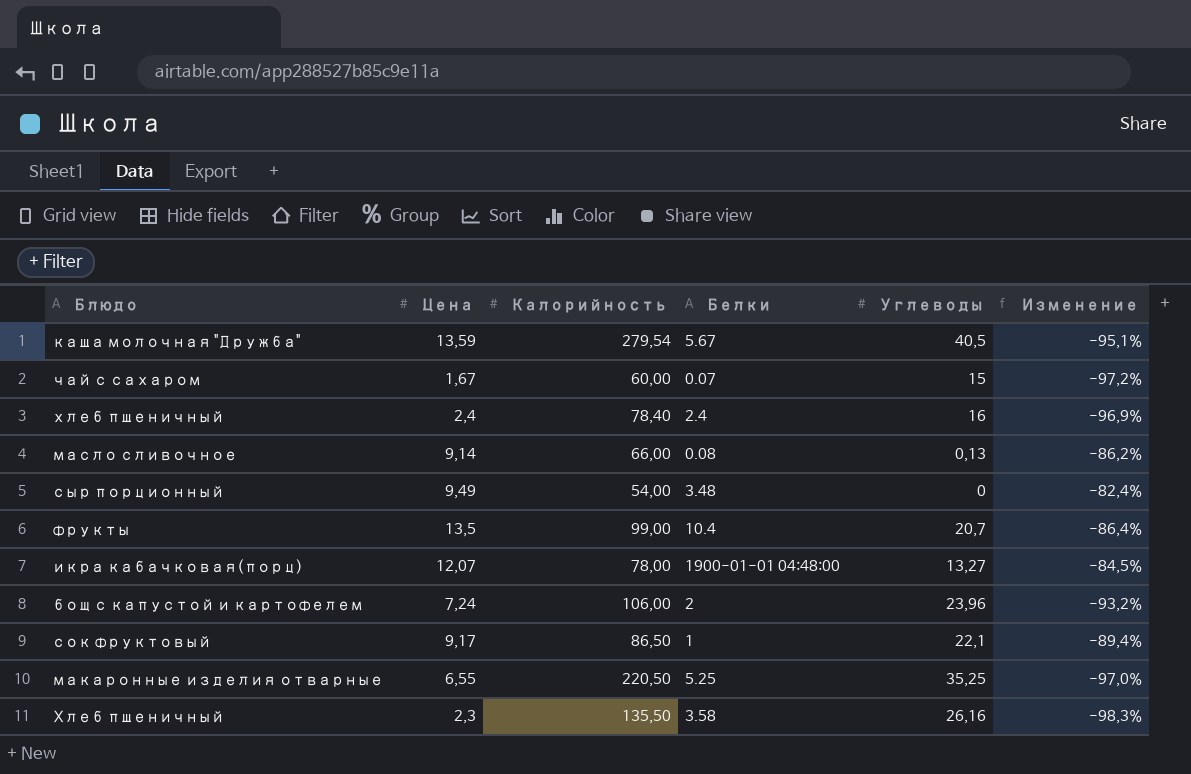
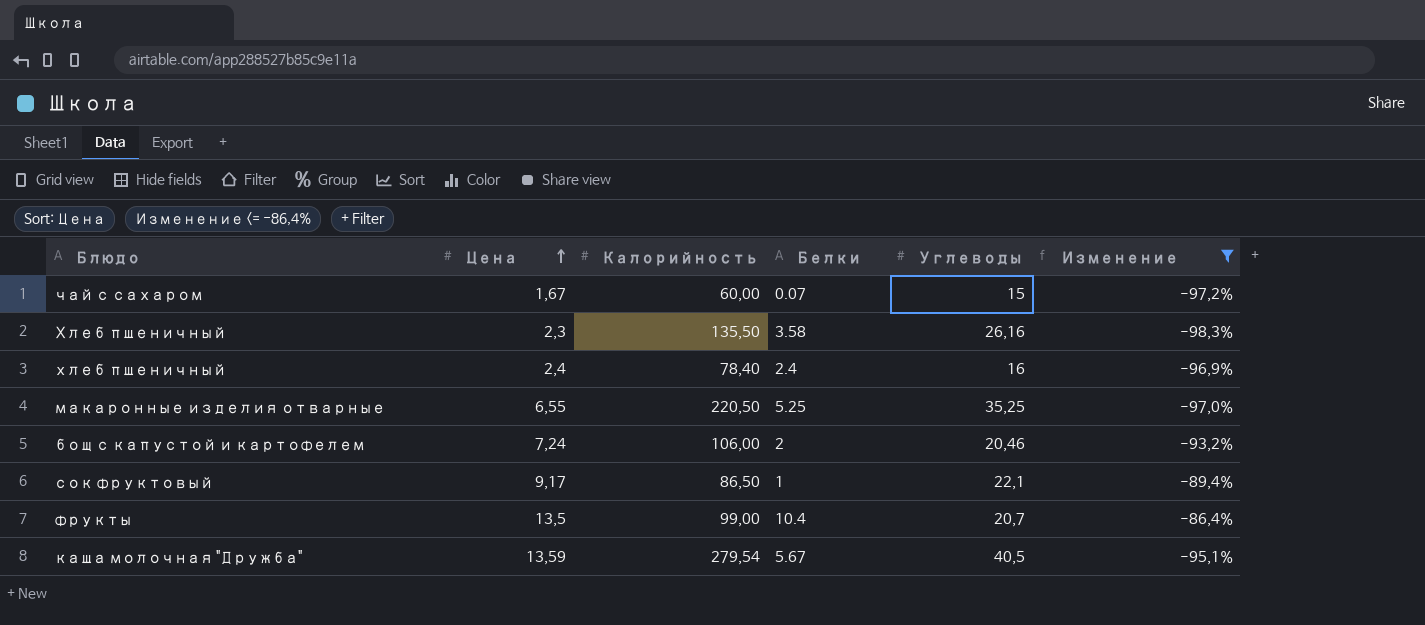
filter: none -> Изменение <= -86,4%
row order: none -> Цена ascending
бощ с капустой и картофелем | Углеводы: 23,96 -> 20,46

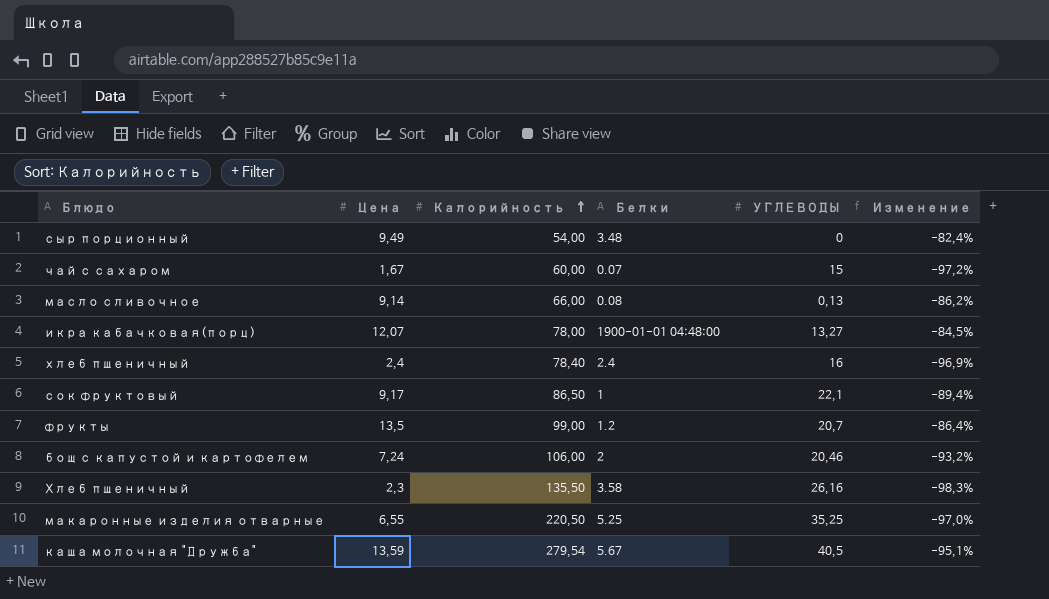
filter: Изменение <= -86,4% -> none
row order: Цена ascending -> Калорийность ascending
column name: Углеводы -> УГЛЕВОДЫ
фрукты | Белки: 10.4 -> 1.2

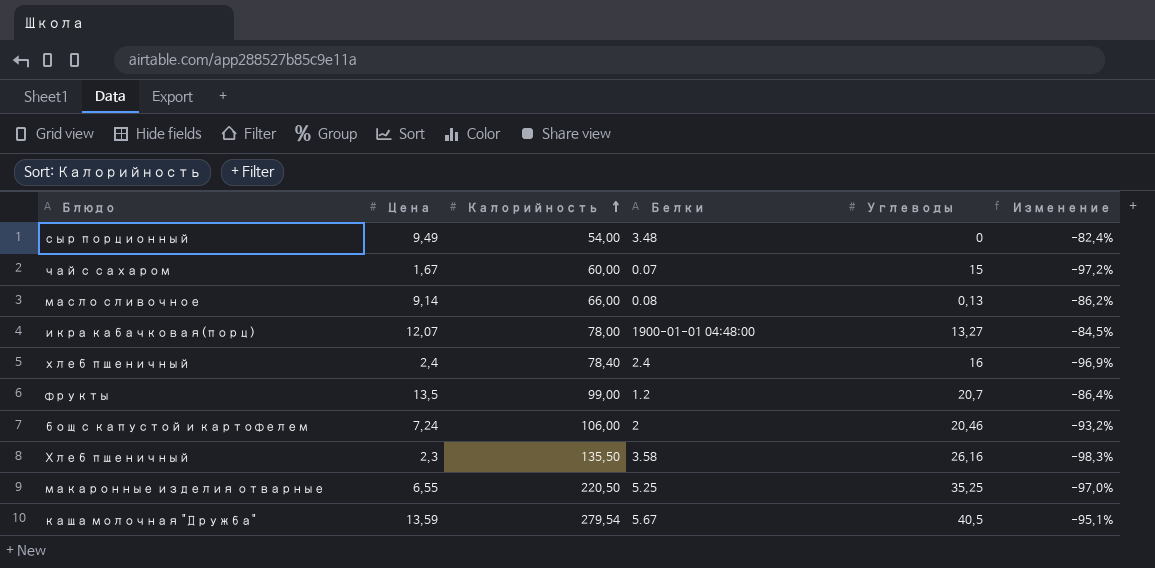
column name: УГЛЕВОДЫ -> Углеводы
row сок фруктовый: 9,17 | 86,50 | 1 | 22,1 | -89,4% -> none

